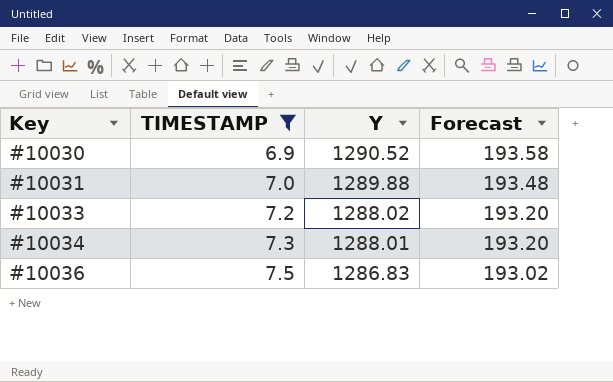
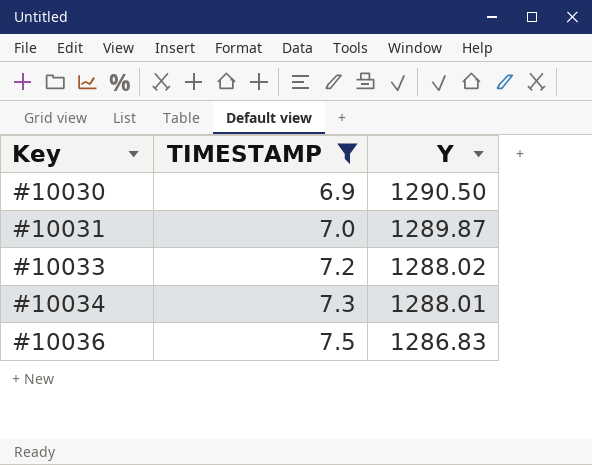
column Forecast | formula: [Y] * 0.15 -> none
#10030 | Y: 1290.52 -> 1290.50
#10031 | Y: 1289.88 -> 1289.87

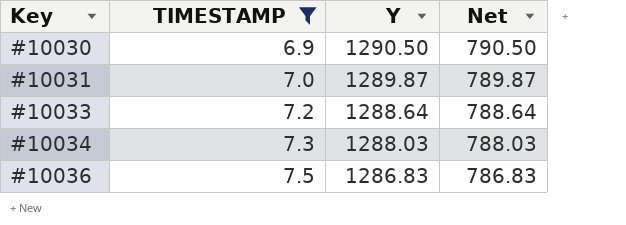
column Net | formula: none -> [Y] - 500
#10033 | Y: 1288.02 -> 1288.64
#10034 | Y: 1288.01 -> 1288.03

